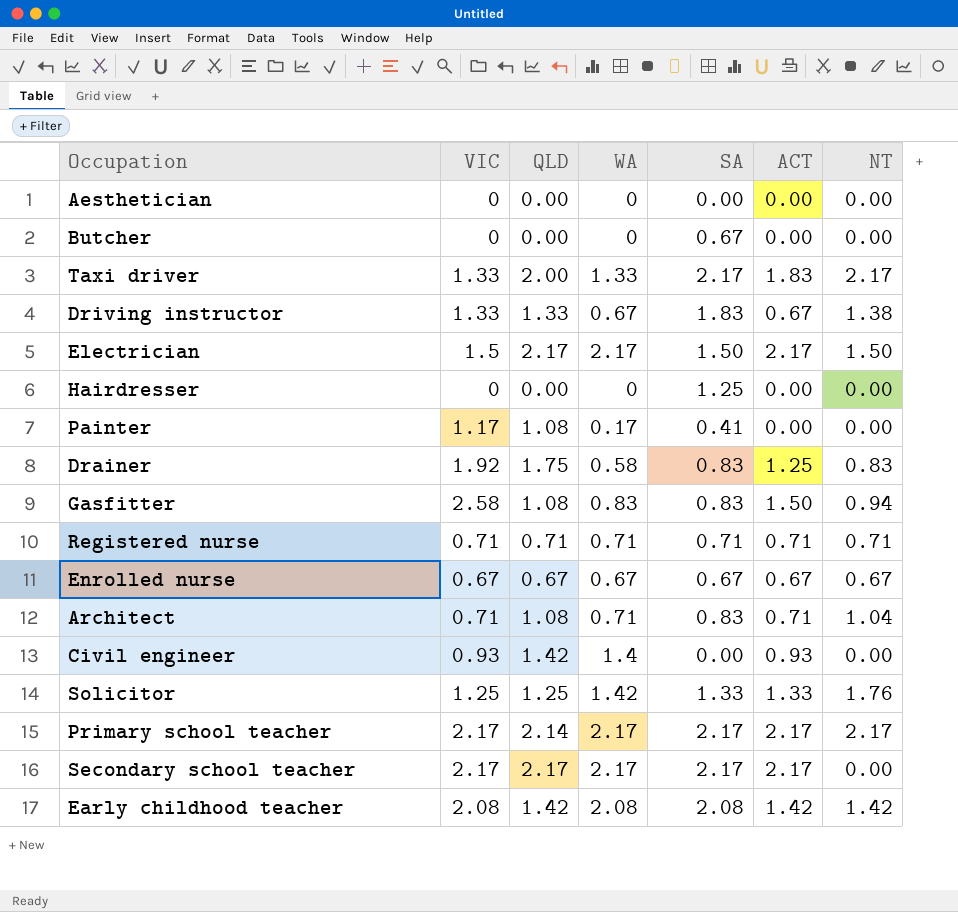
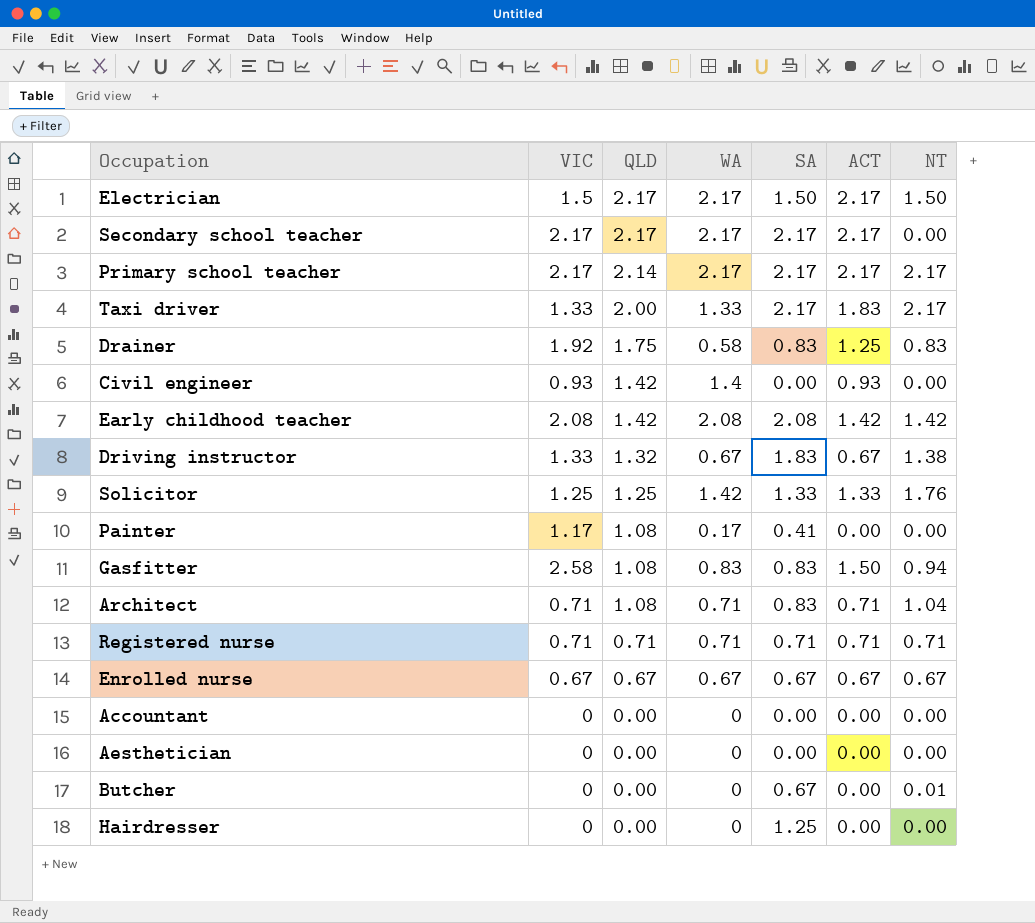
row order: none -> QLD descending
Driving instructor | QLD: 1.33 -> 1.32
row Accountant: none -> 0 | 0.00 | 0 | 0.00 | 0.00 | 0.00
Butcher | NT: 0.00 -> 0.01

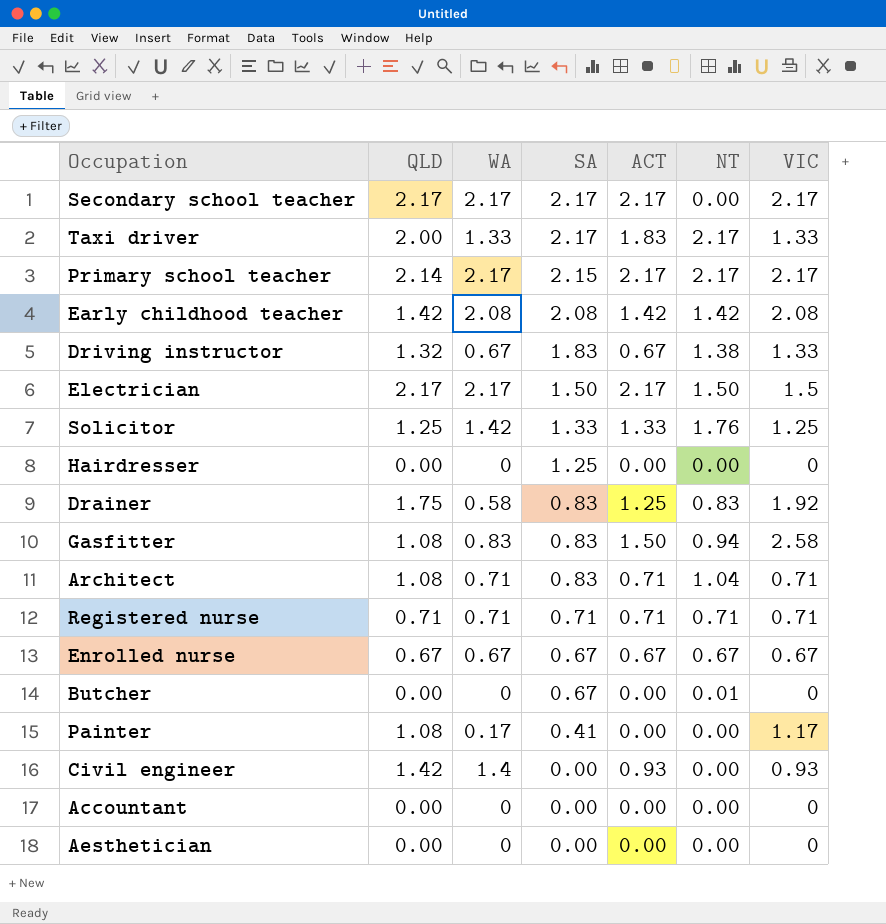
row order: QLD descending -> SA descending
column VIC | position: 2 -> 7
Primary school teacher | SA: 2.17 -> 2.15

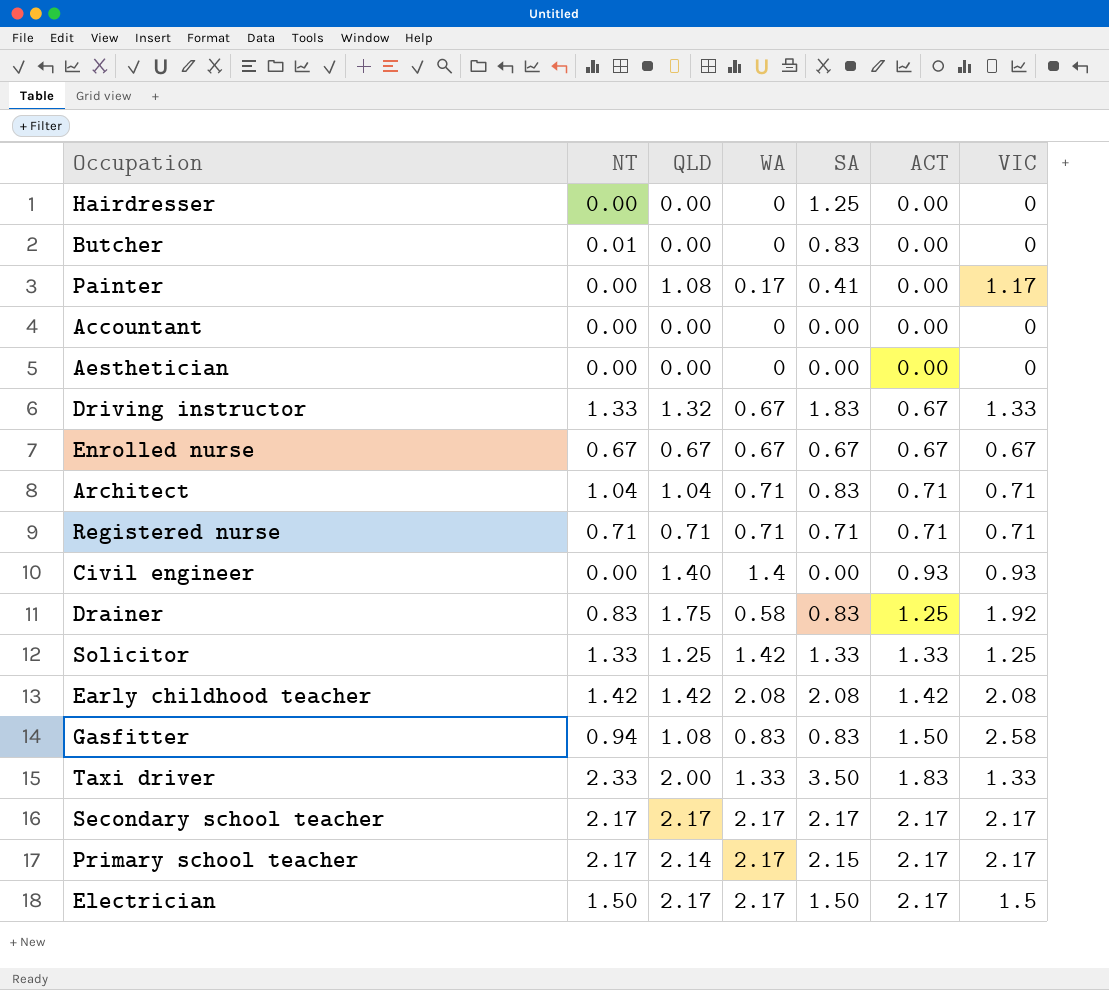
row order: SA descending -> ACT ascending
column NT | position: 6 -> 2
Butcher | SA: 0.67 -> 0.83
Driving instructor | NT: 1.38 -> 1.33
Architect | QLD: 1.08 -> 1.04
Civil engineer | QLD: 1.42 -> 1.40
Solicitor | NT: 1.76 -> 1.33
Taxi driver | NT: 2.17 -> 2.33
Taxi driver | SA: 2.17 -> 3.50
Secondary school teacher | NT: 0.00 -> 2.17

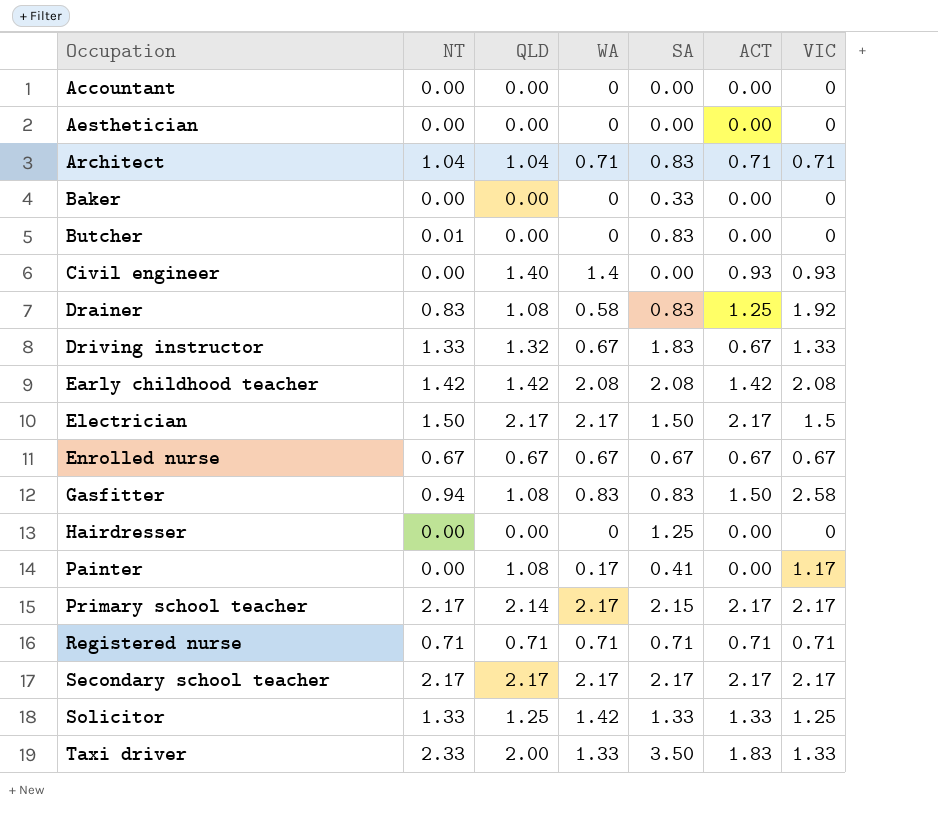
row order: ACT ascending -> Occupation ascending
row Baker: none -> 0.00 | 0.00 | 0 | 0.33 | 0.00 | 0
Drainer | QLD: 1.75 -> 1.08

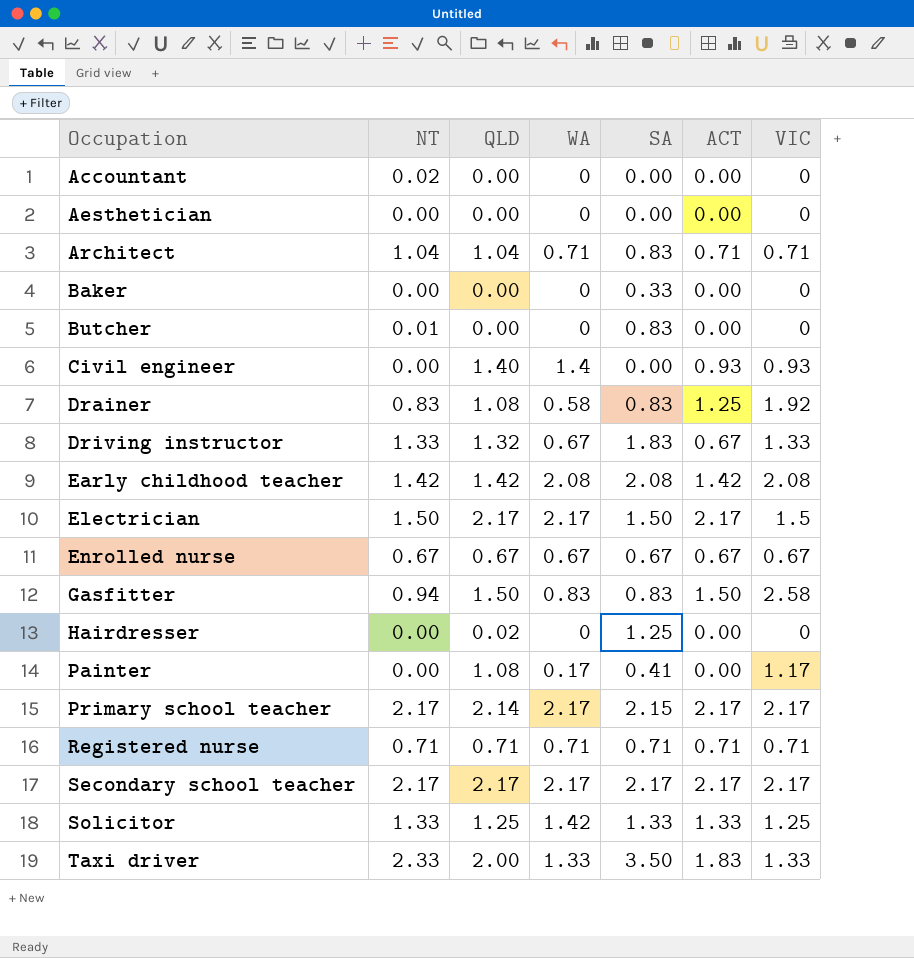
Accountant | NT: 0.00 -> 0.02
Gasfitter | QLD: 1.08 -> 1.50
Hairdresser | QLD: 0.00 -> 0.02

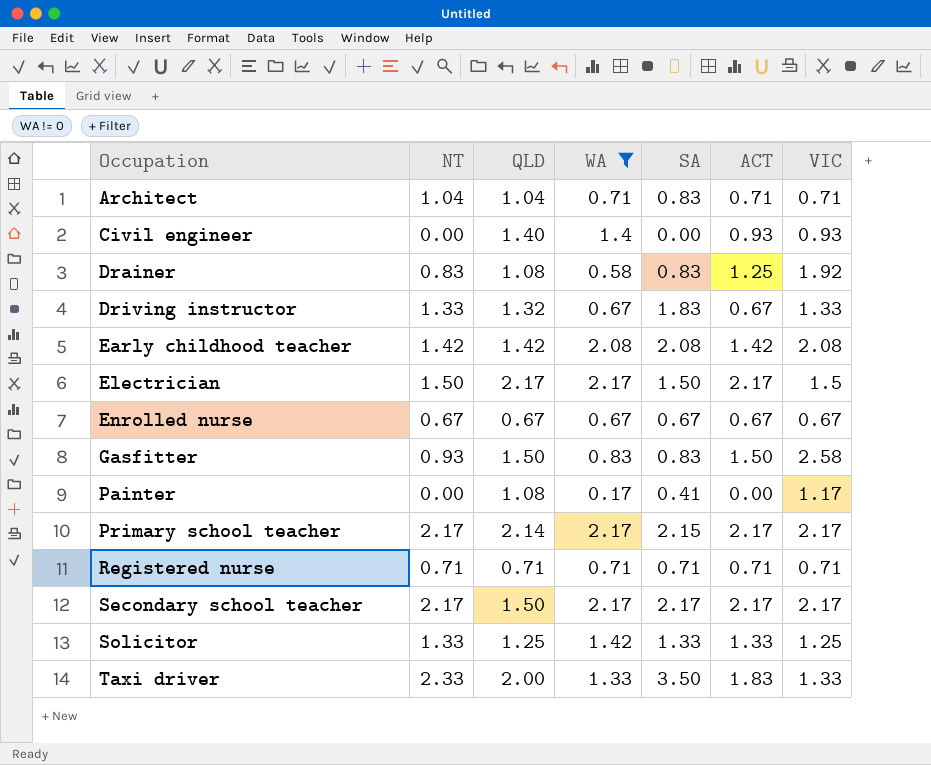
filter: none -> WA != 0
Gasfitter | NT: 0.94 -> 0.93
Secondary school teacher | QLD: 2.17 -> 1.50

